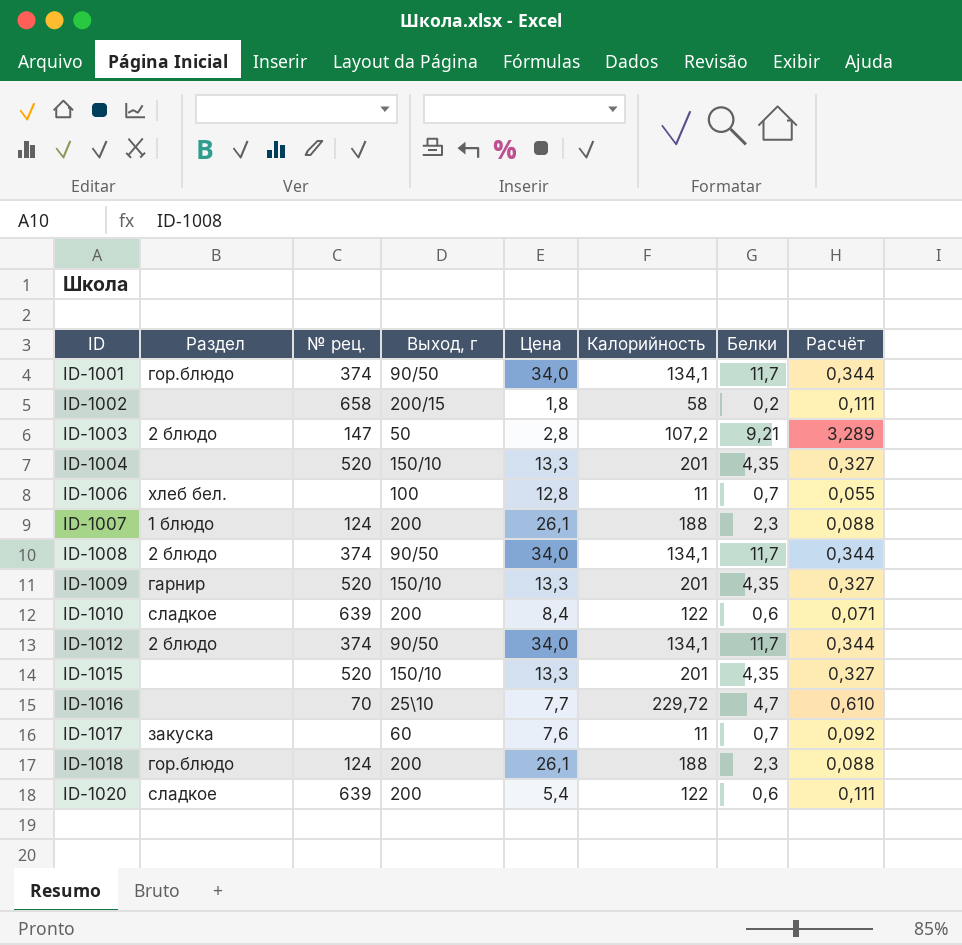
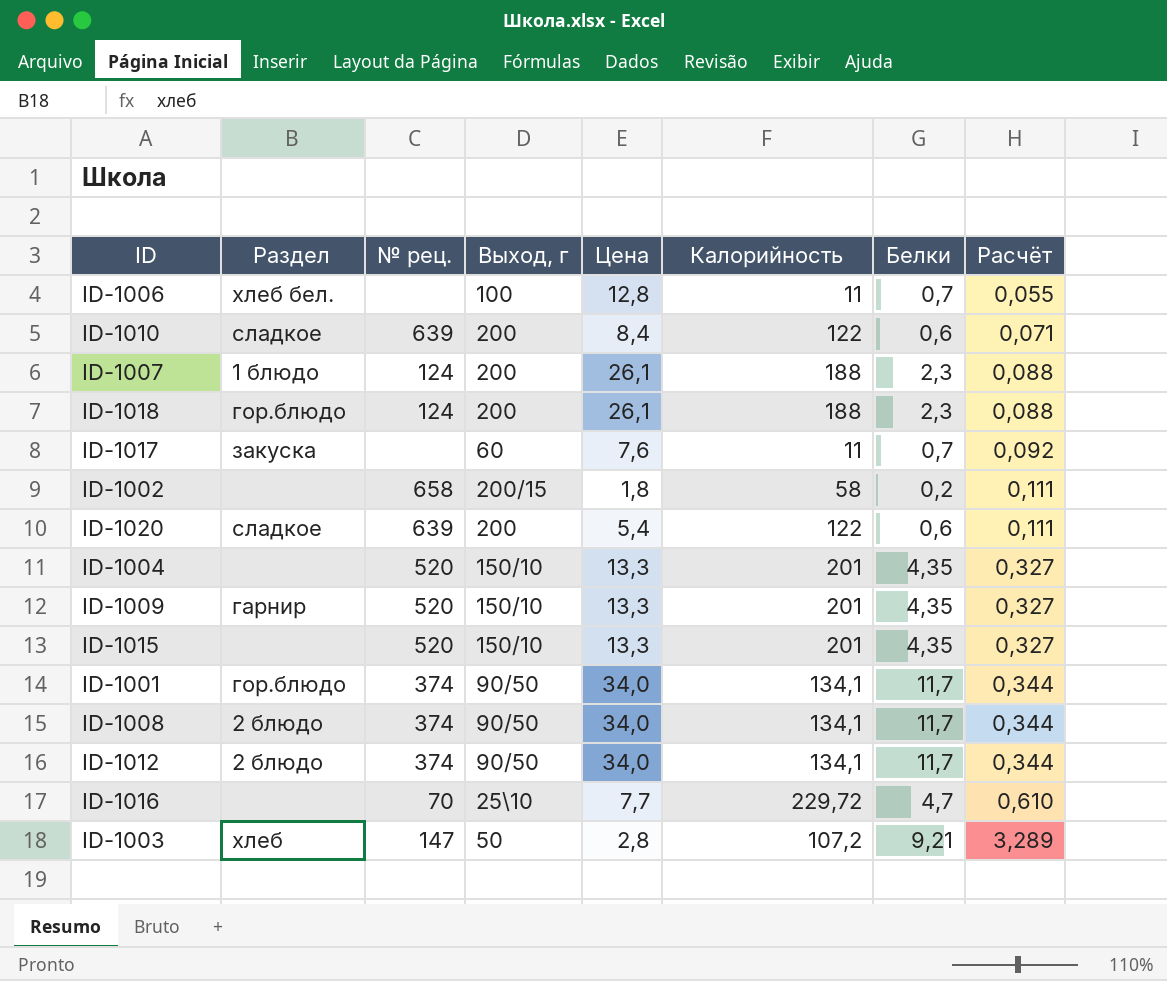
row order: ID ascending -> Расчёт ascending
ID-1003 | Раздел: 2 блюдо -> хлеб

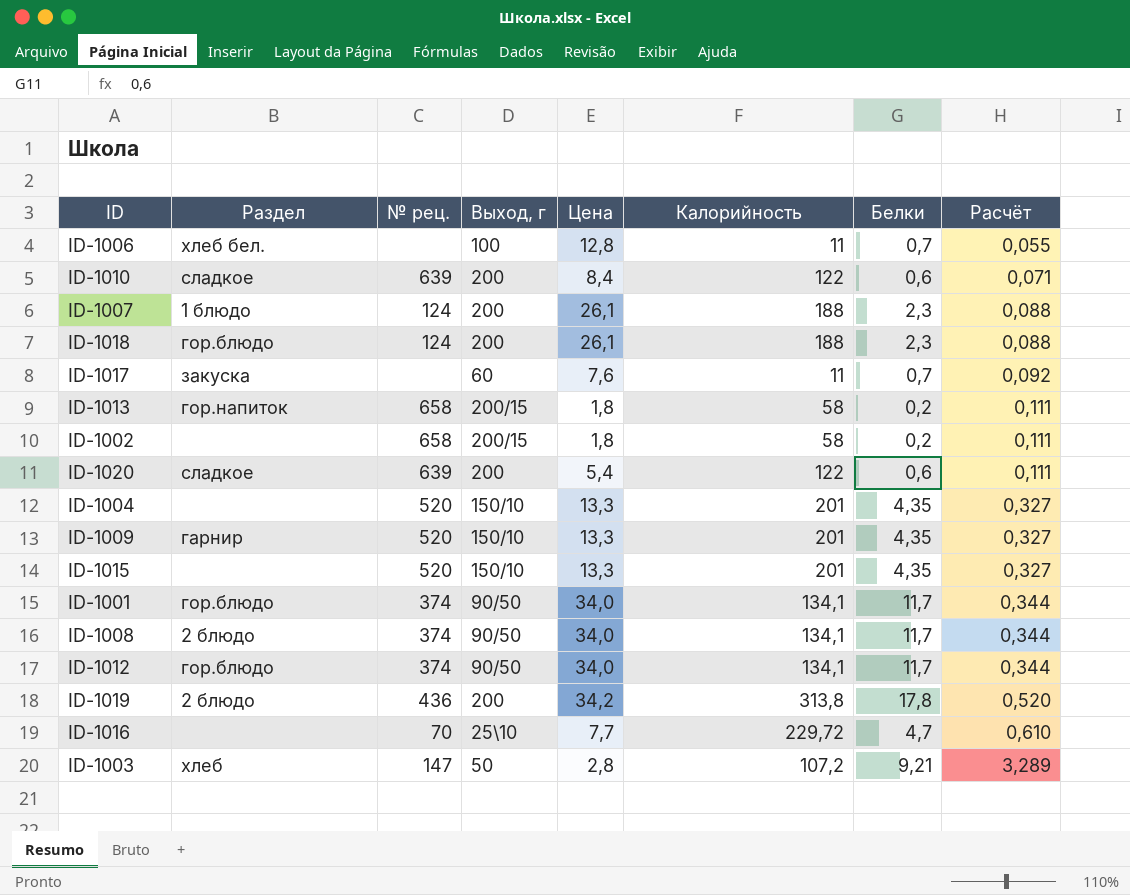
row ID-1013: none -> гор.напиток | 658 | 200/15 | 1,8 | 58 | 0,2 | 0,111
ID-1012 | Раздел: 2 блюдо -> гор.блюдо
row ID-1019: none -> 2 блюдо | 436 | 200 | 34,2 | 313,8 | 17,8 | 0,520

